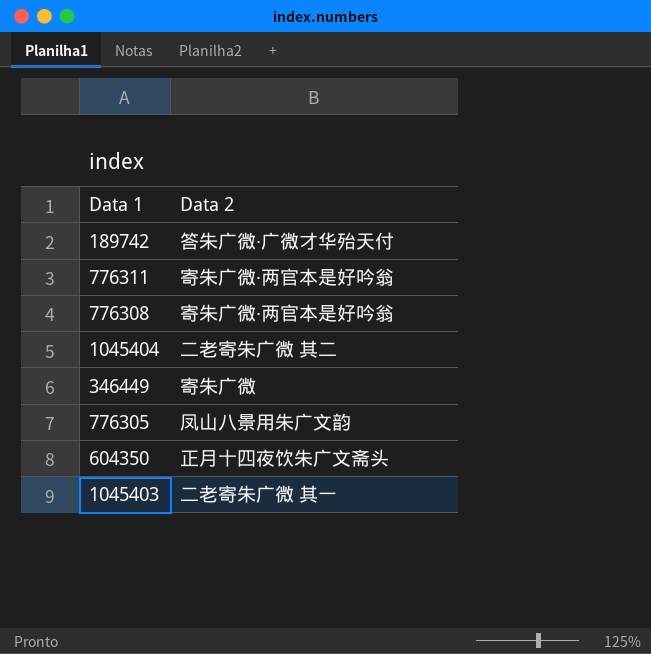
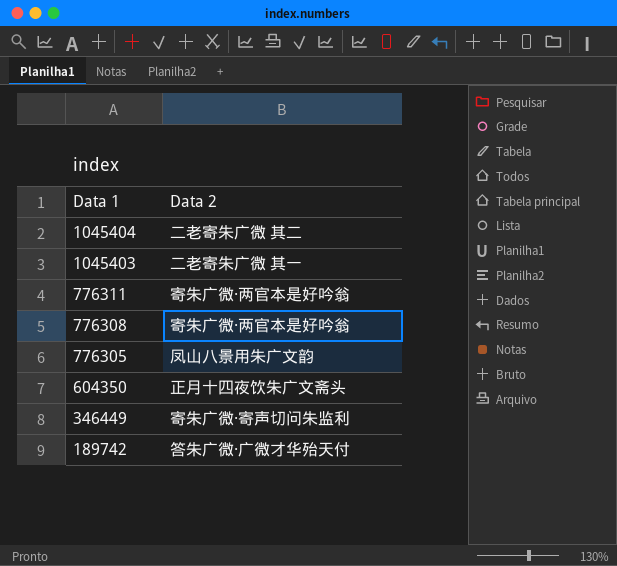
row order: none -> Data 1 descending
346449 | Data 2: 寄朱广微 -> 寄朱广微·寄声切问朱监利

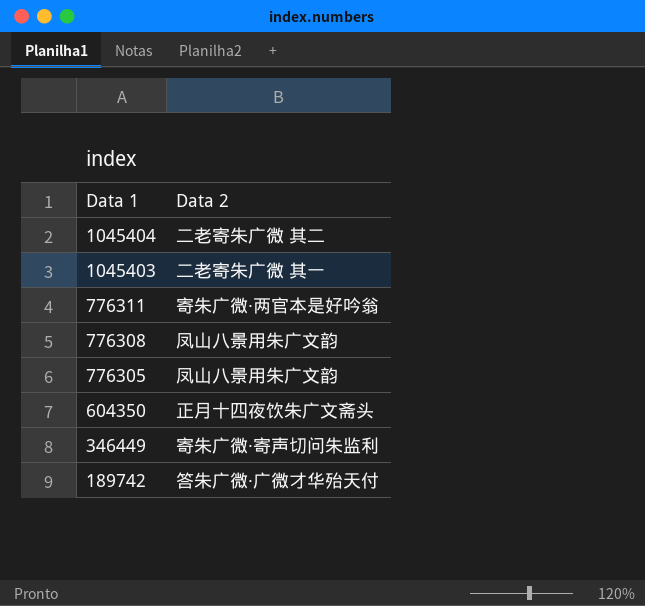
776308 | Data 2: 寄朱广微·两官本是好吟翁 -> 凤山八景用朱广文韵

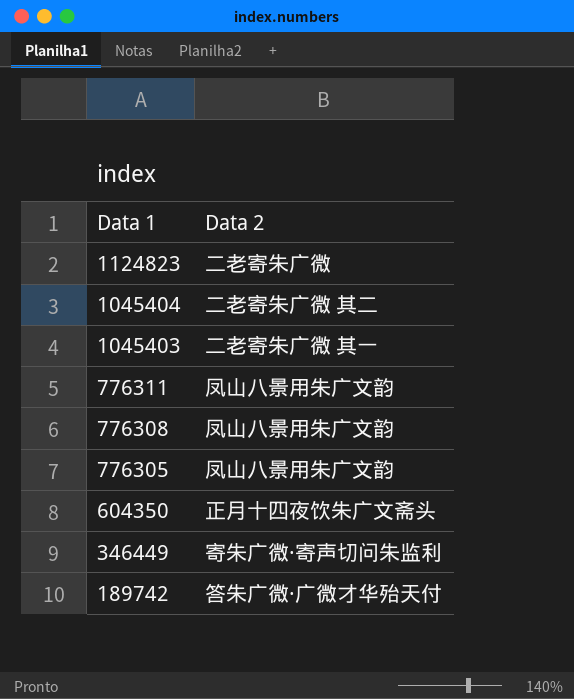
row 1124823: none -> 二老寄朱广微
776311 | Data 2: 寄朱广微·两官本是好吟翁 -> 凤山八景用朱广文韵

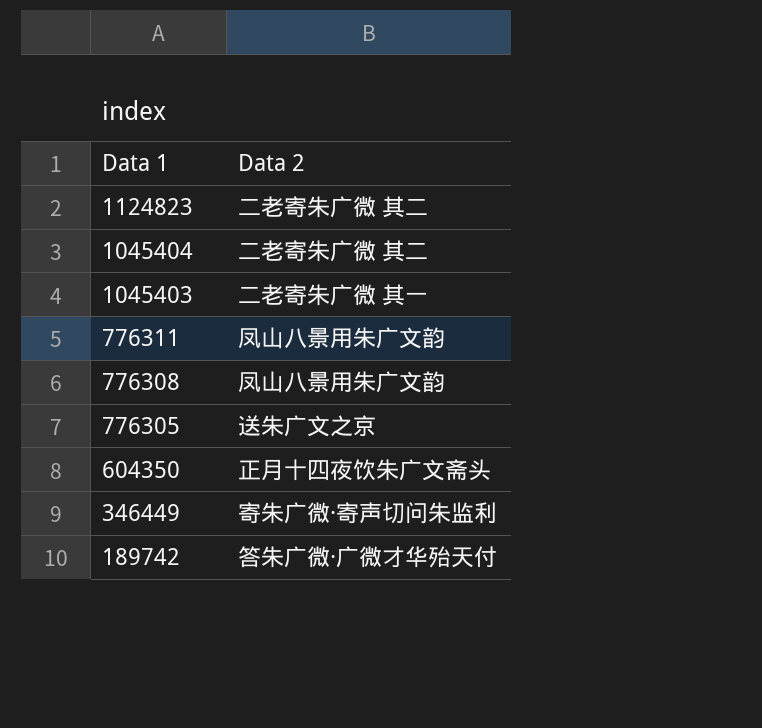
1124823 | Data 2: 二老寄朱广微 -> 二老寄朱广微 其二
776305 | Data 2: 凤山八景用朱广文韵 -> 送朱广文之京

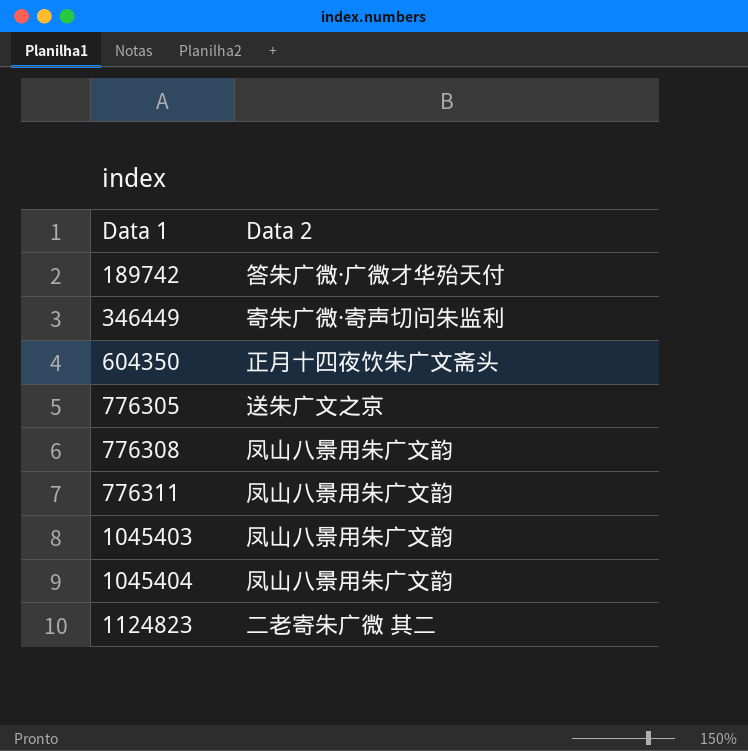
row order: Data 1 descending -> Data 1 ascending
1045403 | Data 2: 二老寄朱广微 其一 -> 凤山八景用朱广文韵
1045404 | Data 2: 二老寄朱广微 其二 -> 凤山八景用朱广文韵

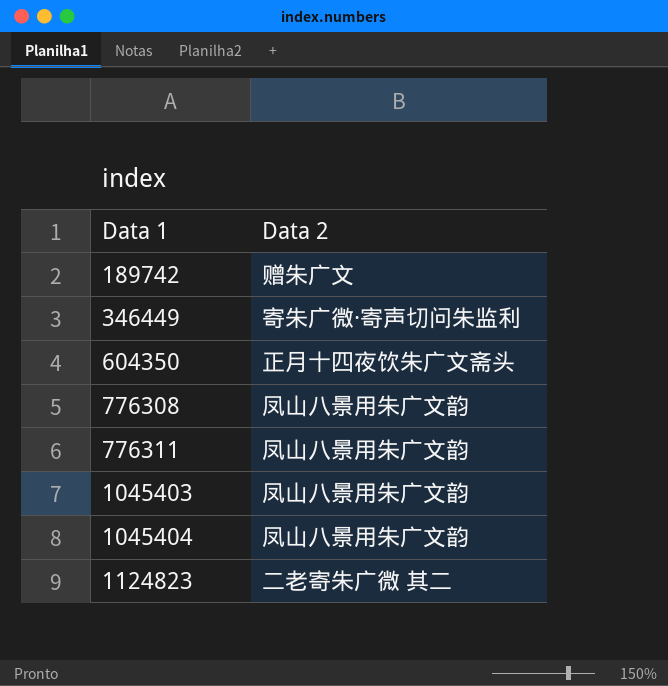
row 776305: 送朱广文之京 -> none
189742 | Data 2: 答朱广微·广微才华殆天付 -> 赠朱广文

